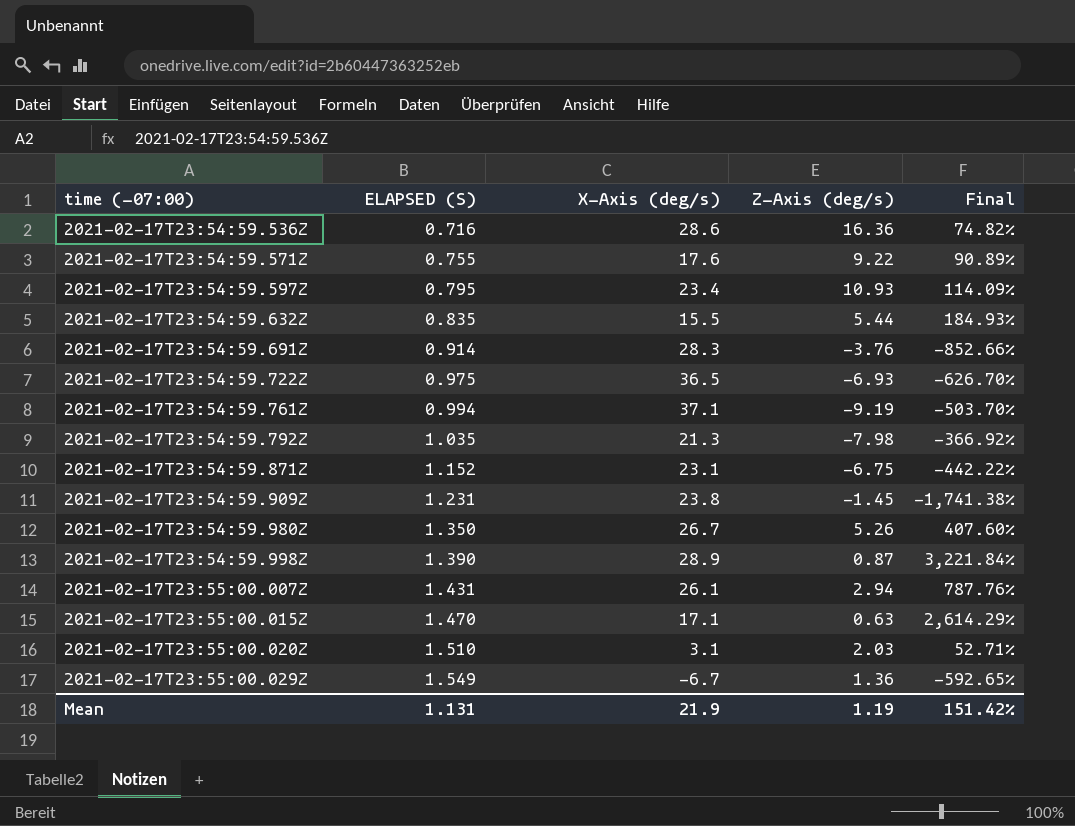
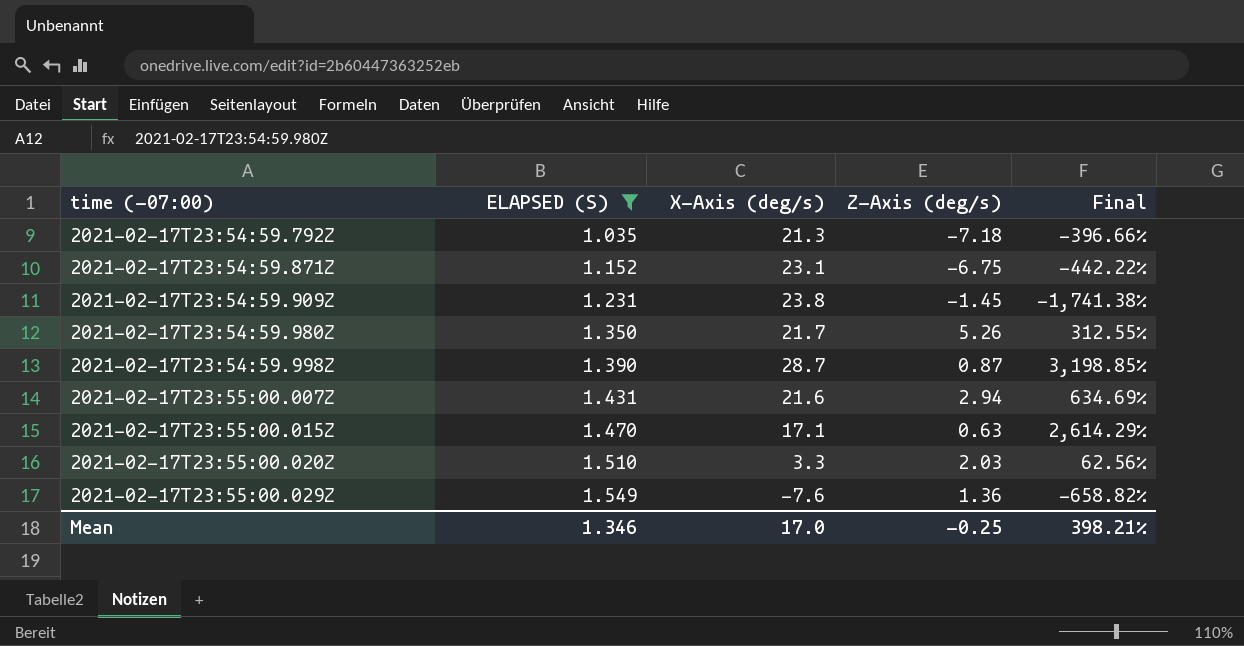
filter: none -> ELAPSED (S) >= 1.035
2021-02-17T23:54:59.792Z | Z-Axis (deg/s): -7.98 -> -7.18
2021-02-17T23:54:59.792Z | Final: -366.92% -> -396.66%
2021-02-17T23:54:59.980Z | X-Axis (deg/s): 26.7 -> 21.7
2021-02-17T23:54:59.980Z | Final: 407.60% -> 312.55%
2021-02-17T23:54:59.998Z | X-Axis (deg/s): 28.9 -> 28.7
2021-02-17T23:54:59.998Z | Final: 3,221.84% -> 3,198.85%
2021-02-17T23:55:00.007Z | X-Axis (deg/s): 26.1 -> 21.6
2021-02-17T23:55:00.007Z | Final: 787.76% -> 634.69%
2021-02-17T23:55:00.020Z | X-Axis (deg/s): 3.1 -> 3.3
2021-02-17T23:55:00.020Z | Final: 52.71% -> 62.56%
2021-02-17T23:55:00.029Z | X-Axis (deg/s): -6.7 -> -7.6
2021-02-17T23:55:00.029Z | Final: -592.65% -> -658.82%
Mean | ELAPSED (S): 1.131 -> 1.346
Mean | X-Axis (deg/s): 21.9 -> 17.0
Mean | Z-Axis (deg/s): 1.19 -> -0.25
Mean | Final: 151.42% -> 398.21%

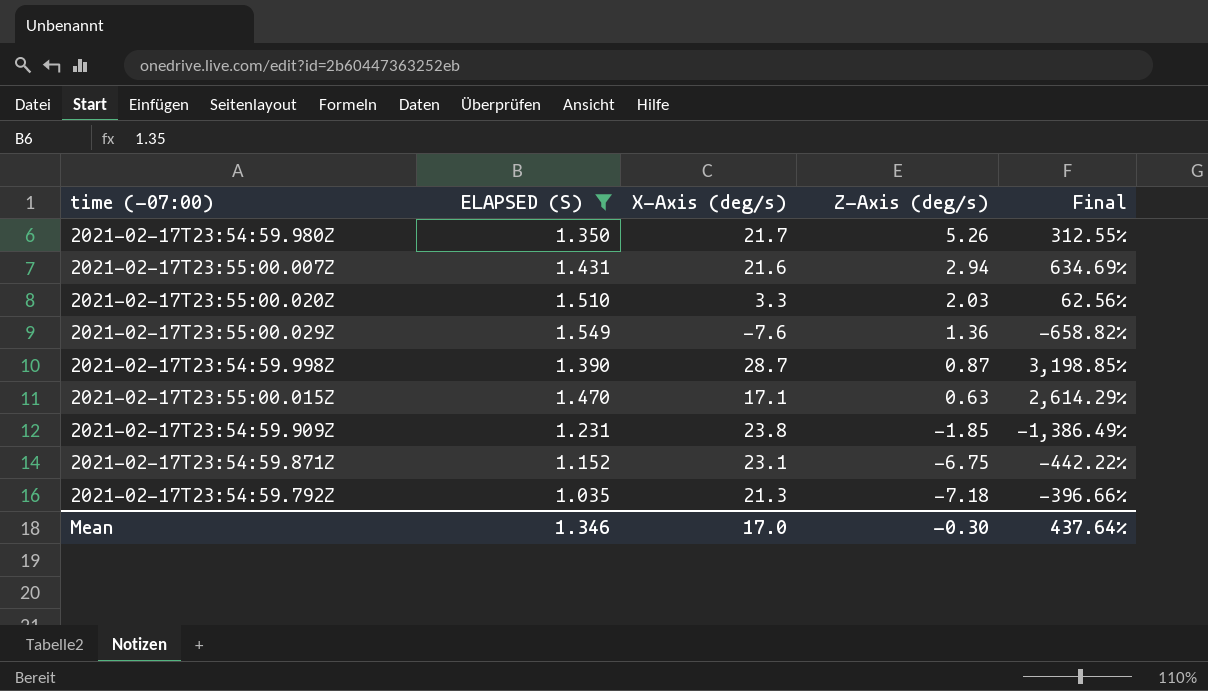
row order: time (-07:00) ascending -> Z-Axis (deg/s) descending
2021-02-17T23:54:59.909Z | Z-Axis (deg/s): -1.45 -> -1.85
2021-02-17T23:54:59.909Z | Final: -1,741.38% -> -1,386.49%
Mean | Z-Axis (deg/s): -0.25 -> -0.30
Mean | Final: 398.21% -> 437.64%

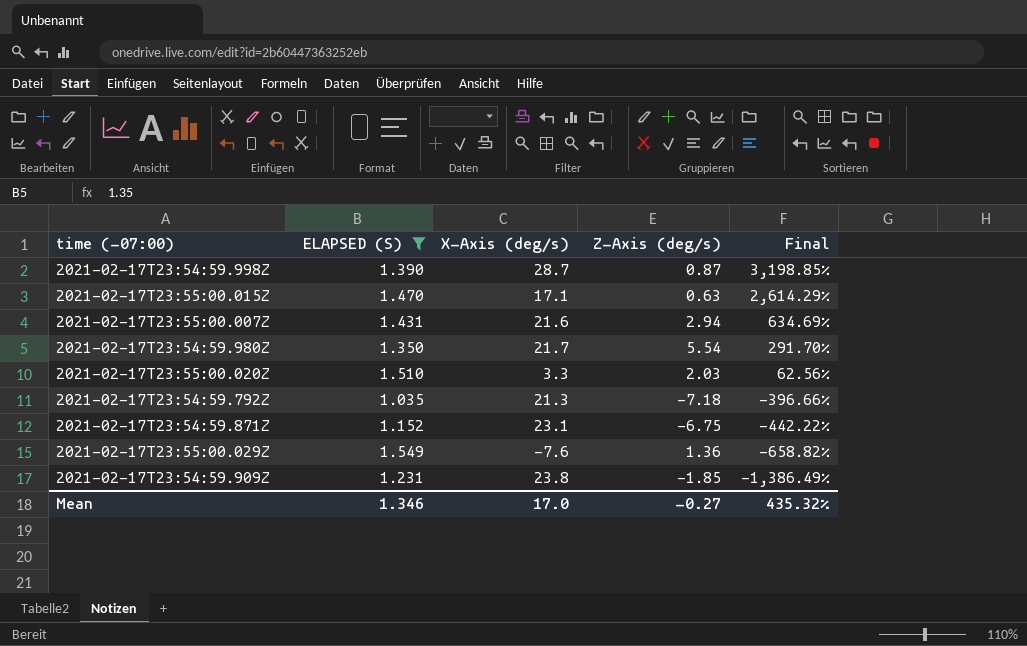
row order: Z-Axis (deg/s) descending -> Final descending
2021-02-17T23:54:59.980Z | Z-Axis (deg/s): 5.26 -> 5.54
2021-02-17T23:54:59.980Z | Final: 312.55% -> 291.70%
Mean | Z-Axis (deg/s): -0.30 -> -0.27
Mean | Final: 437.64% -> 435.32%

